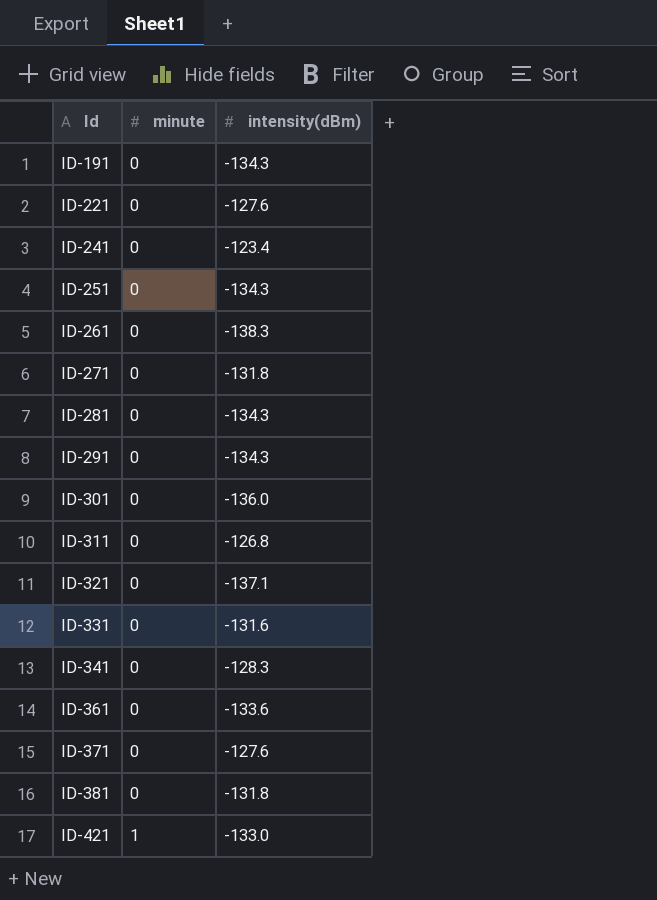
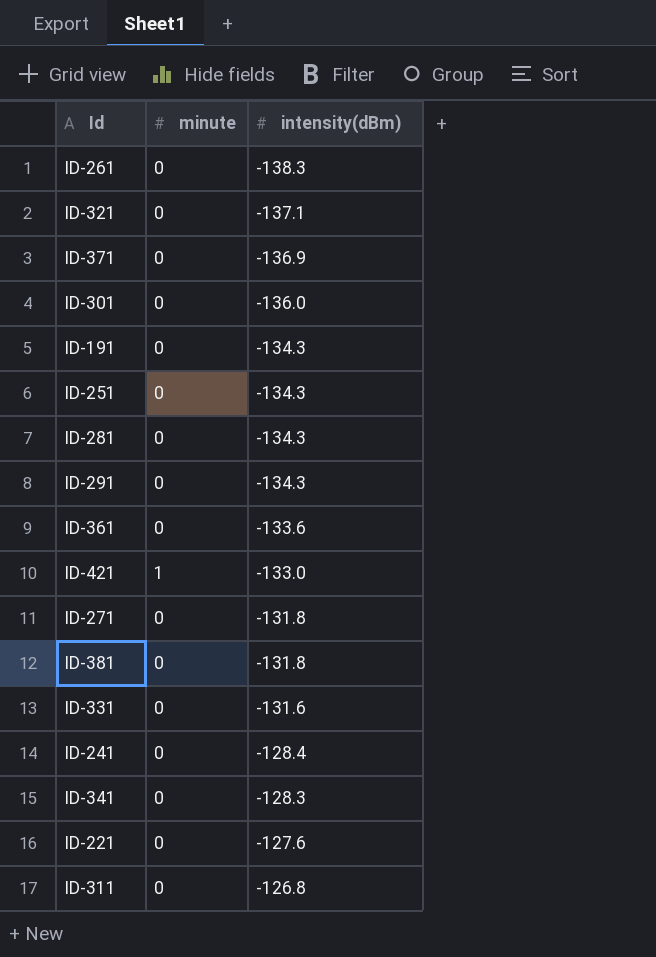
row order: Id ascending -> intensity(dBm) ascending
ID-371 | intensity(dBm): -127.6 -> -136.9
ID-241 | intensity(dBm): -123.4 -> -128.4

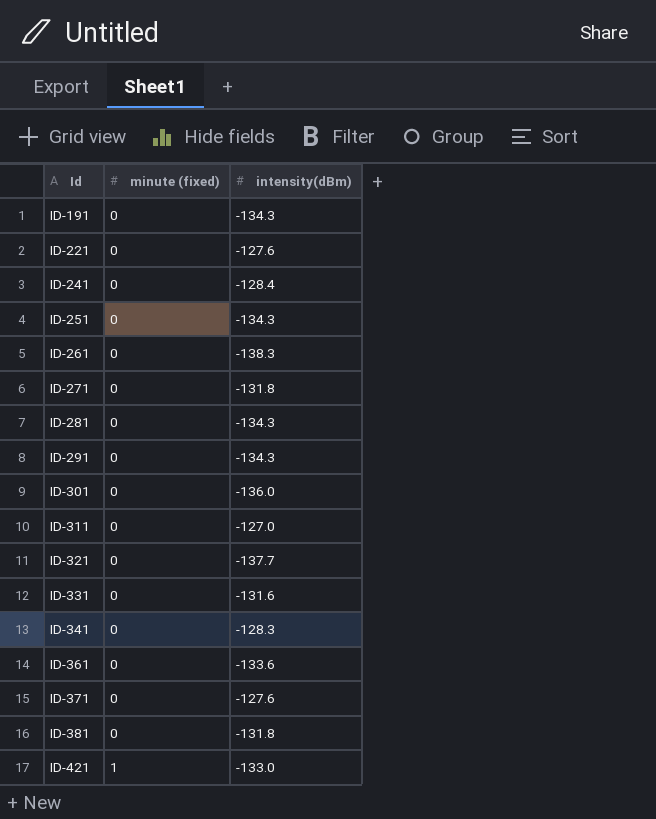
row order: intensity(dBm) ascending -> Id ascending
column name: minute -> minute (fixed)
ID-311 | intensity(dBm): -126.8 -> -127.0
ID-321 | intensity(dBm): -137.1 -> -137.7
ID-371 | intensity(dBm): -136.9 -> -127.6

